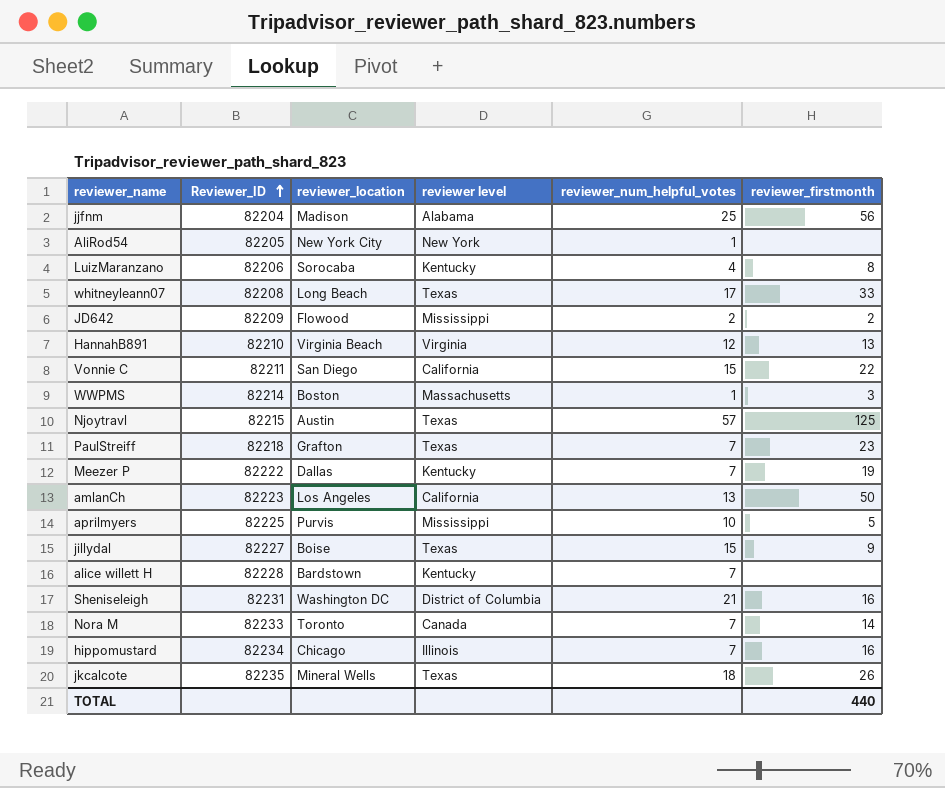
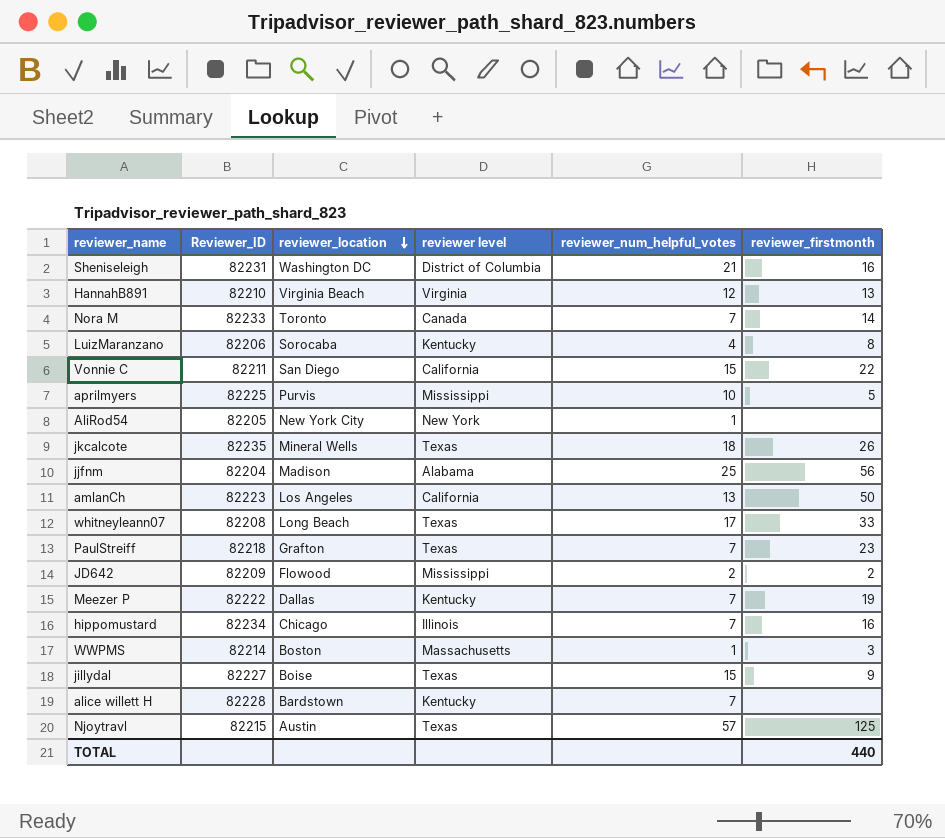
row order: Reviewer_ID ascending -> reviewer_location descending

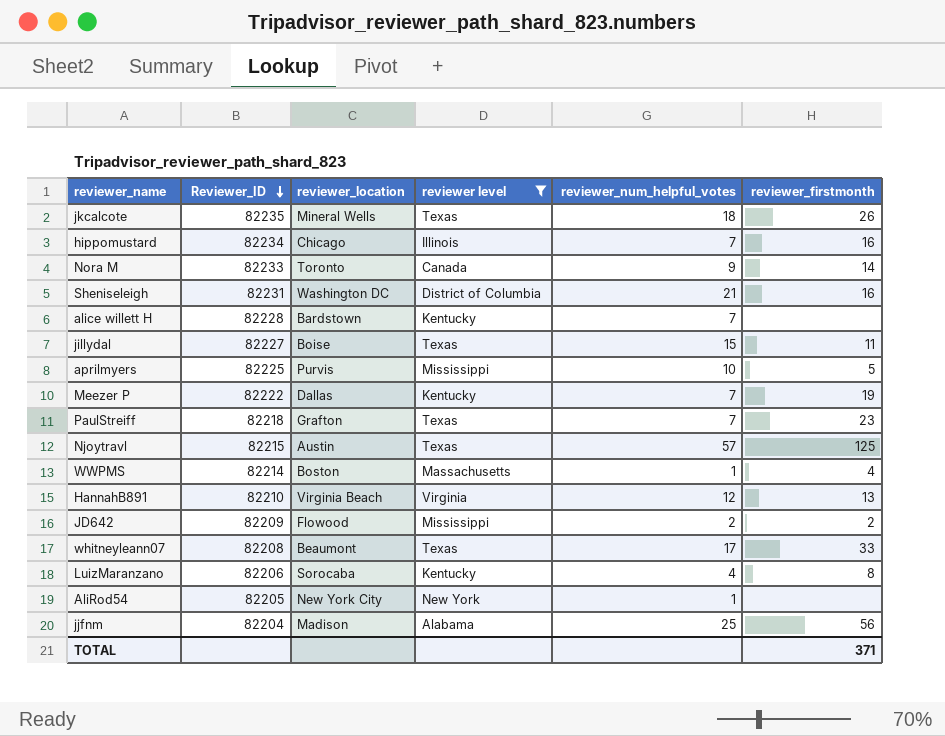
filter: none -> reviewer level != California
row order: reviewer_location descending -> Reviewer_ID descending
Nora M | reviewer_num_helpful_votes: 7 -> 9
jillydal | reviewer_firstmonth: 9 -> 11
WWPMS | reviewer_firstmonth: 3 -> 4
whitneyleann07 | reviewer_location: Long Beach -> Beaumont
TOTAL | reviewer_firstmonth: 440 -> 371

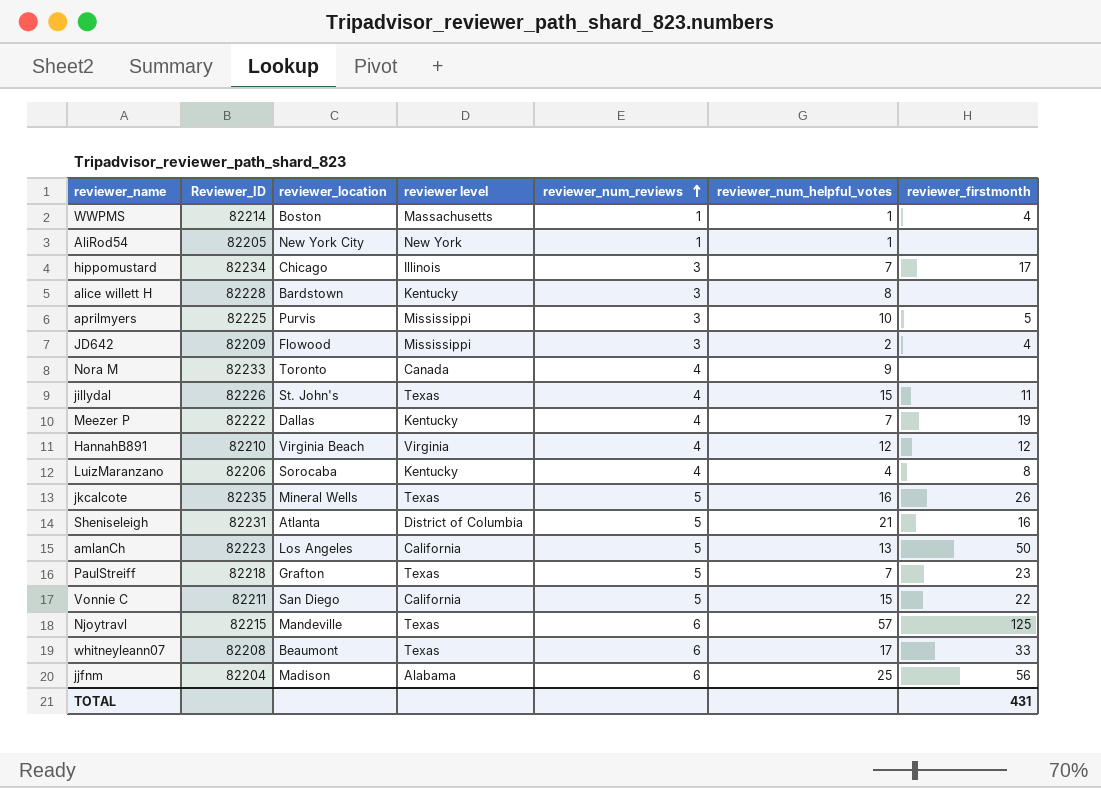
filter: reviewer level != California -> none
row order: Reviewer_ID descending -> reviewer_num_reviews ascending
column reviewer_num_reviews | position: none -> 5
hippomustard | reviewer_firstmonth: 16 -> 17
alice willett H | reviewer_num_helpful_votes: 7 -> 8
JD642 | reviewer_firstmonth: 2 -> 4
Nora M | reviewer_firstmonth: 14 -> none
jillydal | Reviewer_ID: 82227 -> 82226
jillydal | reviewer_location: Boise -> St. John's
HannahB891 | reviewer_firstmonth: 13 -> 12
jkcalcote | reviewer_num_helpful_votes: 18 -> 16
Sheniseleigh | reviewer_location: Washington DC -> Atlanta
Njoytravl | reviewer_location: Austin -> Mandeville
TOTAL | reviewer_firstmonth: 371 -> 431

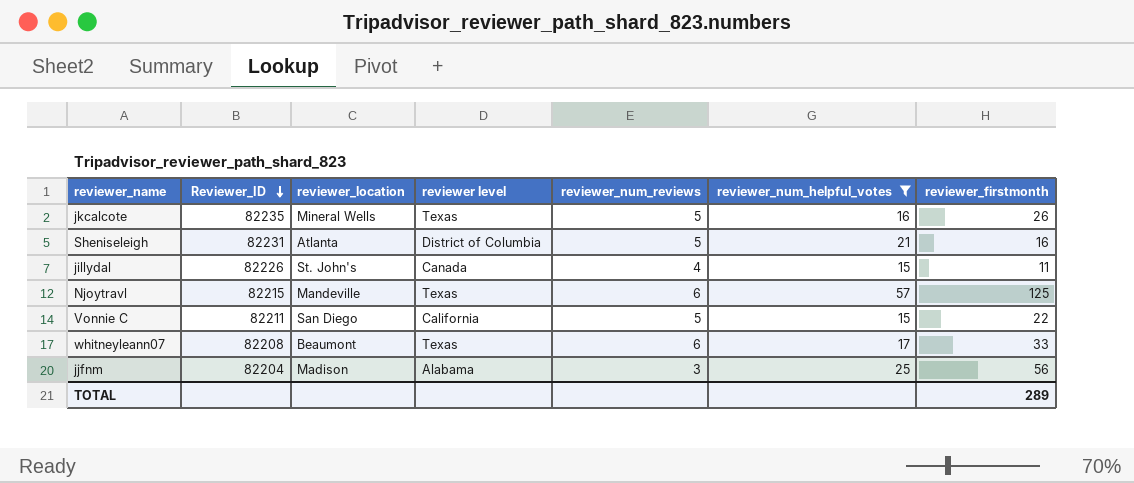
filter: none -> reviewer_num_helpful_votes >= 15
row order: reviewer_num_reviews ascending -> Reviewer_ID descending
jillydal | reviewer level: Texas -> Canada
jjfnm | reviewer_num_reviews: 6 -> 3
TOTAL | reviewer_firstmonth: 431 -> 289

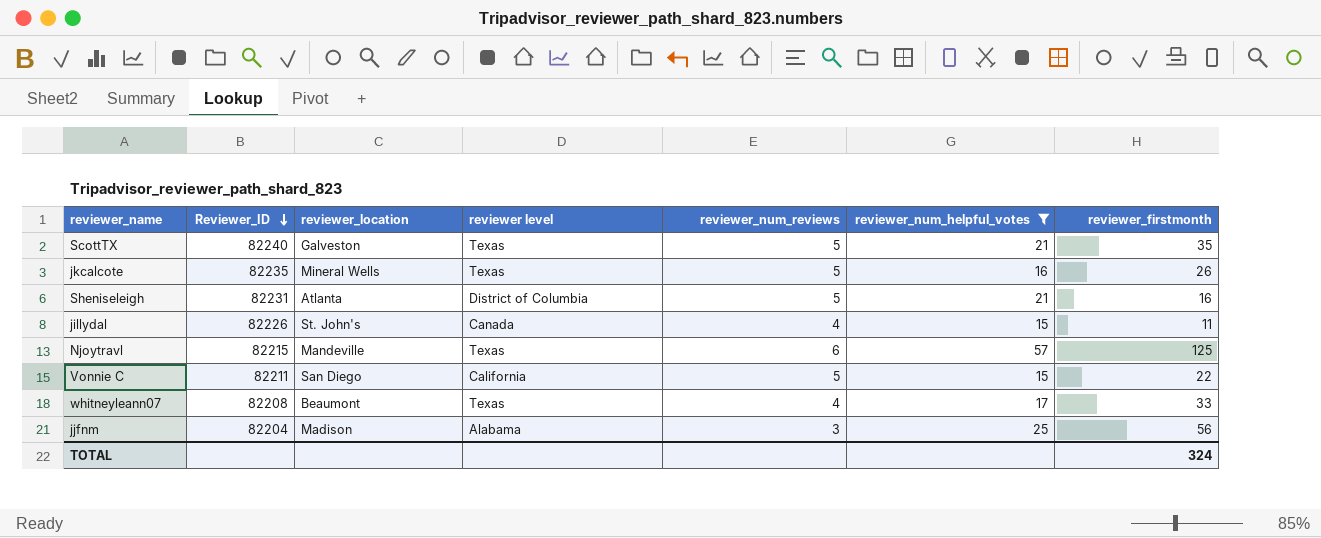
row ScottTX: none -> 82240 | Galveston | Texas | 5 | 21 | 35
whitneyleann07 | reviewer_num_reviews: 6 -> 4
TOTAL | reviewer_firstmonth: 289 -> 324

